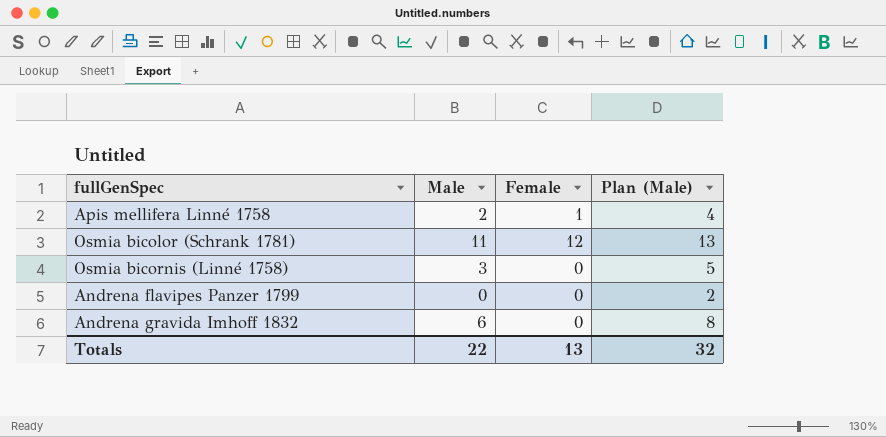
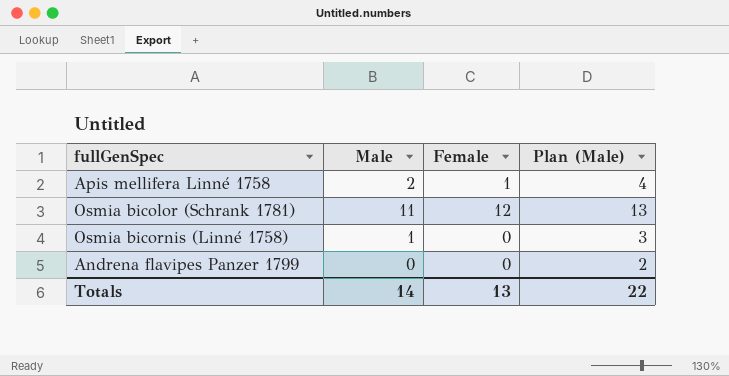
row Andrena gravida Imhoff 1832: 6 | 0 | 8 -> none
Osmia bicornis (Linné 1758) | Male: 3 -> 1
Osmia bicornis (Linné 1758) | Plan (Male): 5 -> 3
Totals | Male: 22 -> 14
Totals | Plan (Male): 32 -> 22

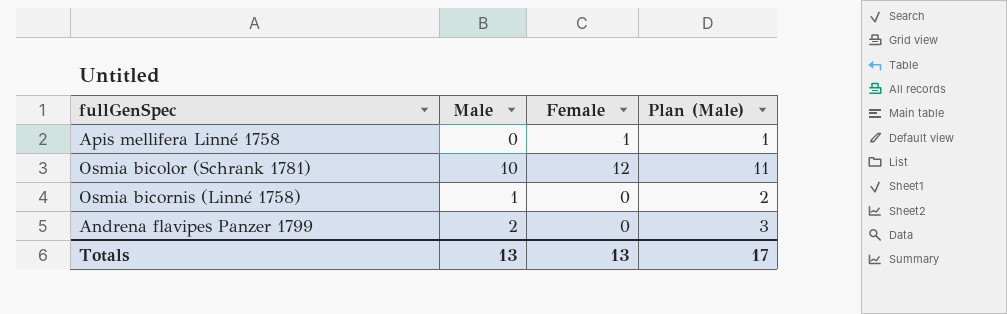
column Plan (Male) | formula: [Male] + 2 -> [Male] + 1
Apis mellifera Linné 1758 | Male: 2 -> 0
Osmia bicolor (Schrank 1781) | Male: 11 -> 10
Andrena flavipes Panzer 1799 | Male: 0 -> 2
Totals | Male: 14 -> 13
Totals | Plan (Male): 22 -> 17

